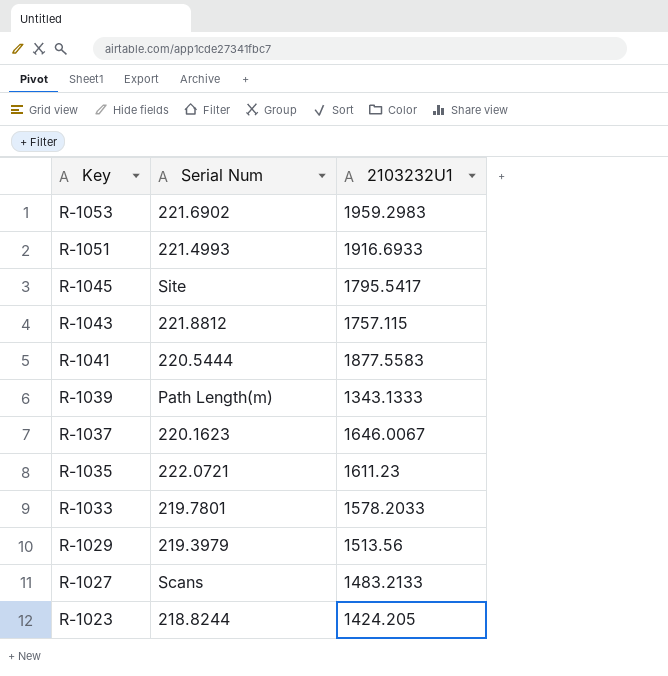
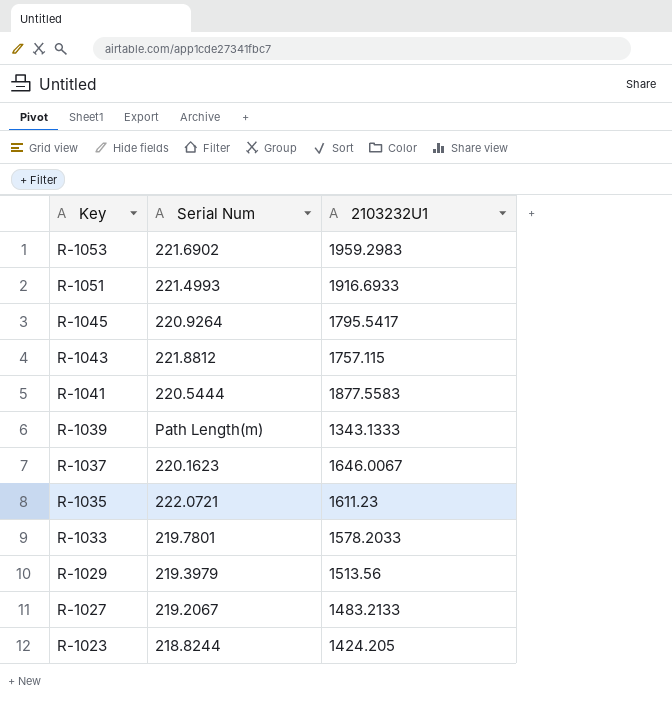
R-1045 | Serial Num: Site -> 220.9264
R-1027 | Serial Num: Scans -> 219.2067

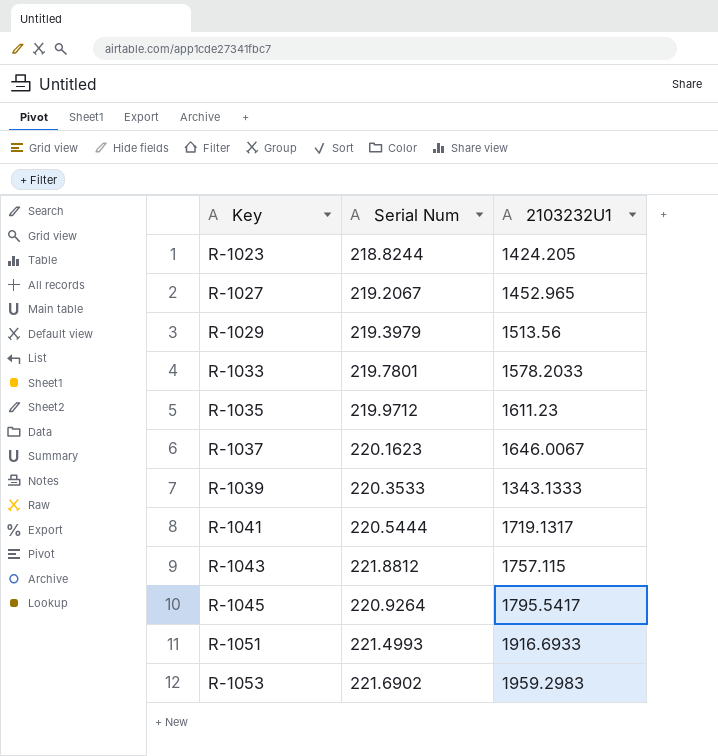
row order: Key descending -> Key ascending
R-1027 | 2103232U1: 1483.2133 -> 1452.965
R-1035 | Serial Num: 222.0721 -> 219.9712
R-1039 | Serial Num: Path Length(m) -> 220.3533
R-1041 | 2103232U1: 1877.5583 -> 1719.1317

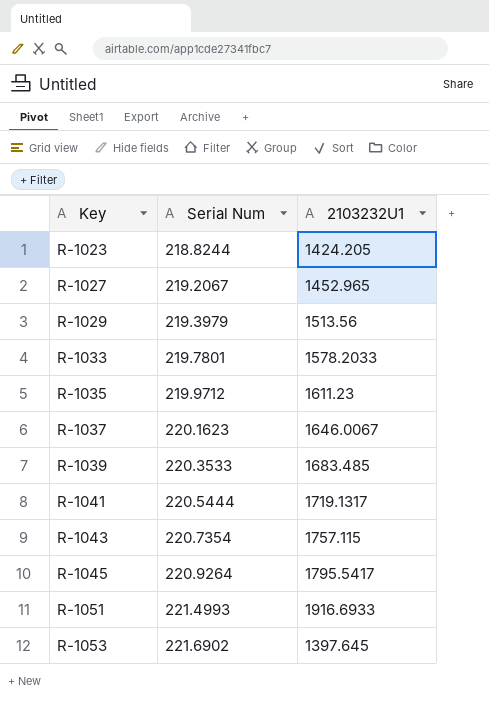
R-1039 | 2103232U1: 1343.1333 -> 1683.485
R-1043 | Serial Num: 221.8812 -> 220.7354
R-1053 | 2103232U1: 1959.2983 -> 1397.645

